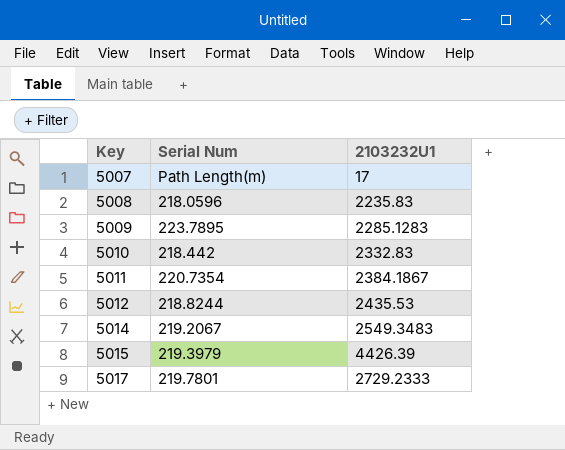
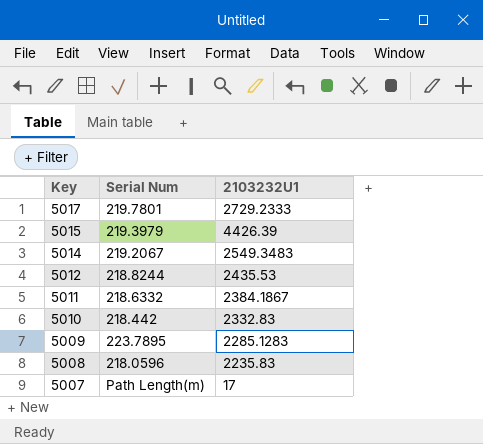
row order: Key ascending -> Key descending
5011 | Serial Num: 220.7354 -> 218.6332

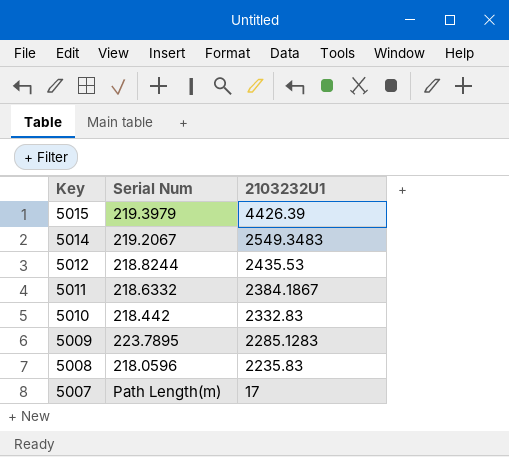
row 5017: 219.7801 | 2729.2333 -> none

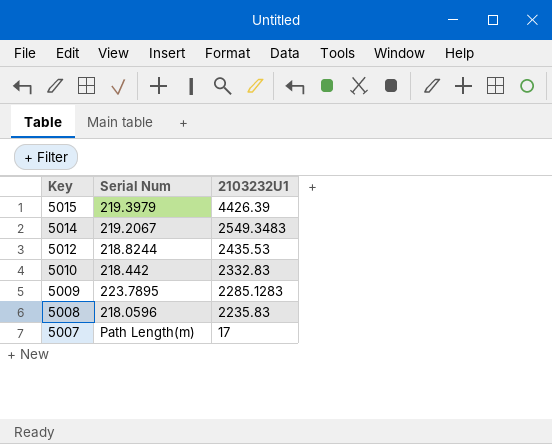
row 5011: 218.6332 | 2384.1867 -> none

